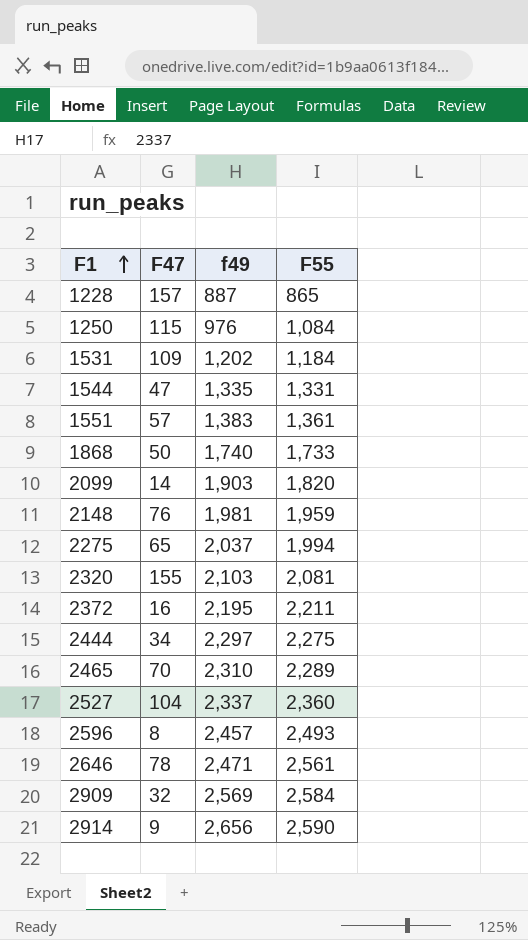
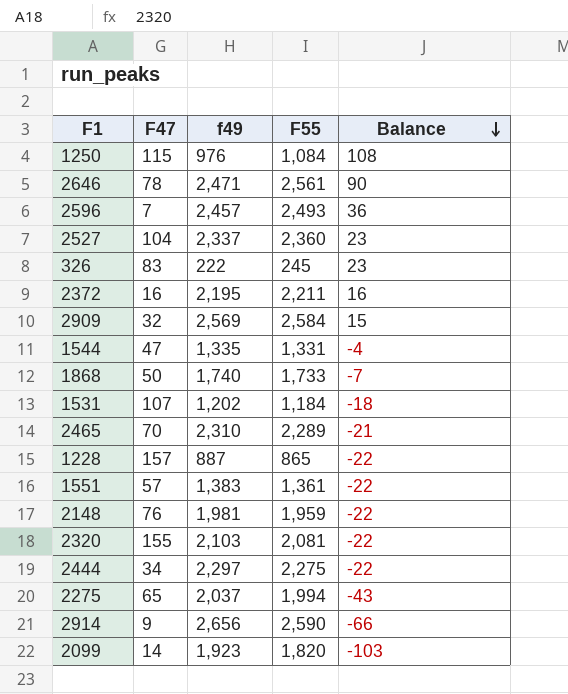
row order: F1 ascending -> Balance descending
column Balance | formula: none -> [F55] - [f49]
2596 | F47: 8 -> 7
row 326: none -> 83 | 222 | 245 | 23
1531 | F47: 109 -> 107
2099 | f49: 1,903 -> 1,923

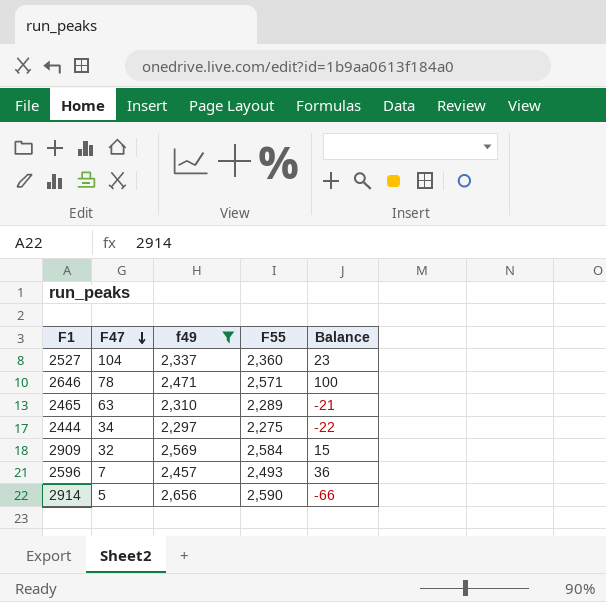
filter: none -> f49 >= 2,297
row order: Balance descending -> F47 descending
2646 | F55: 2,561 -> 2,571
2646 | Balance: 90 -> 100
2465 | F47: 70 -> 63
2914 | F47: 9 -> 5

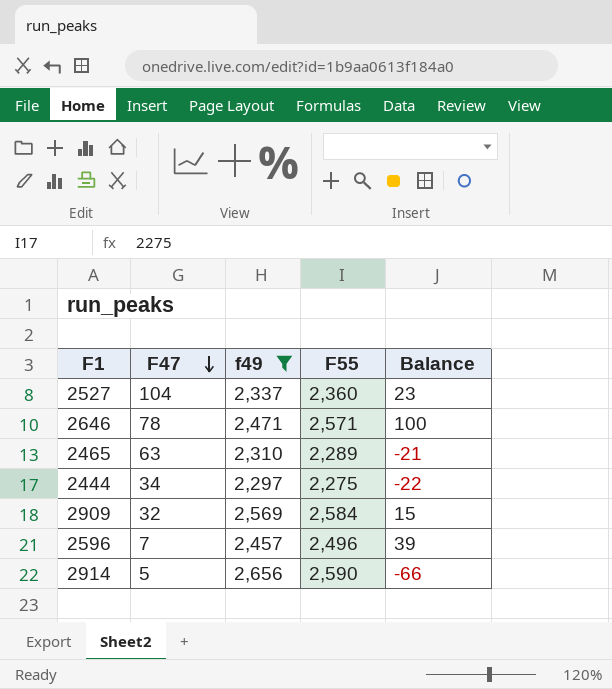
2596 | F55: 2,493 -> 2,496
2596 | Balance: 36 -> 39

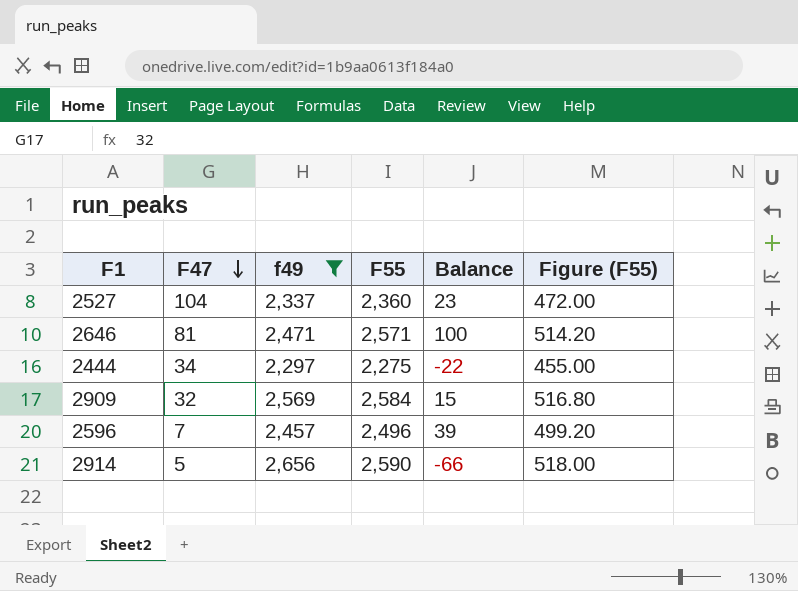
column Figure (F55) | formula: none -> [F55] * 0.2
row 2465: 63 | 2,310 | 2,289 | -21 -> none
2646 | F47: 78 -> 81

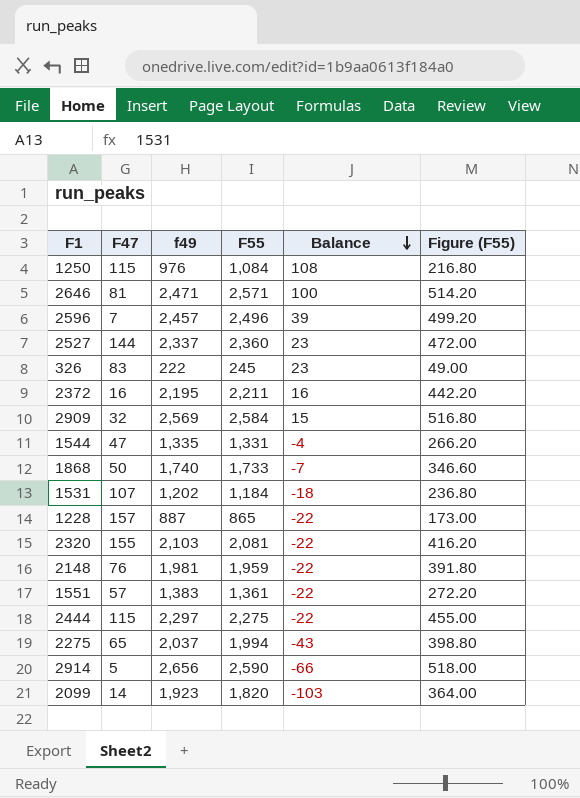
filter: f49 >= 2,297 -> none
row order: F47 descending -> Balance descending
2527 | F47: 104 -> 144
2444 | F47: 34 -> 115

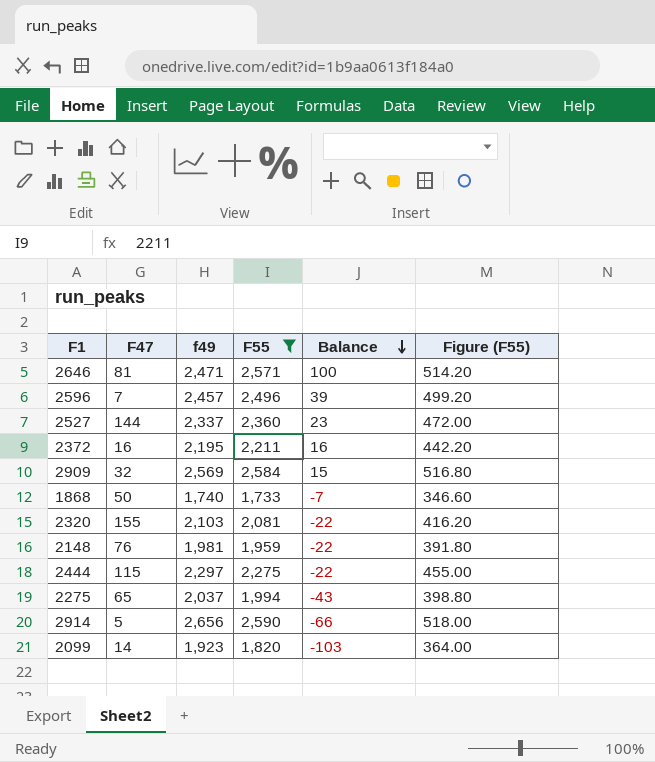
filter: none -> F55 >= 1,733

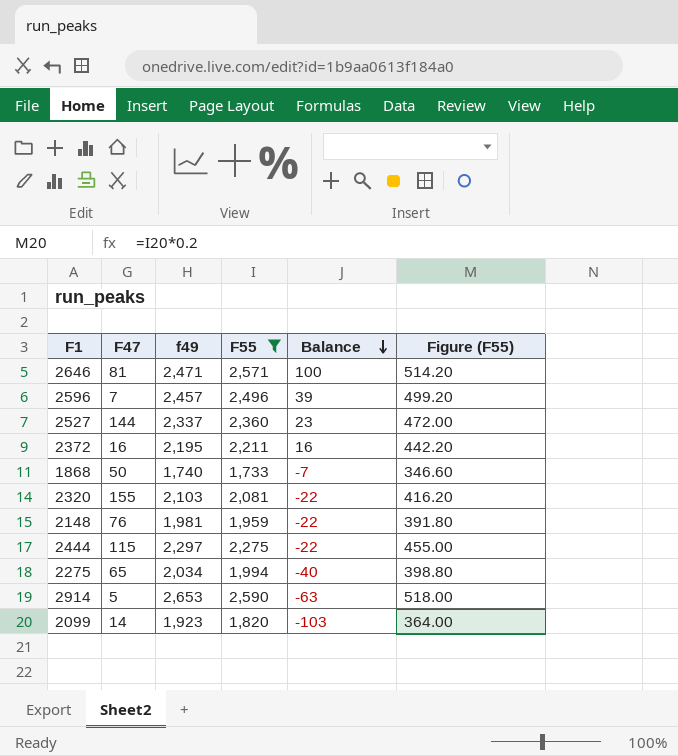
row 2909: 32 | 2,569 | 2,584 | 15 | 516.80 -> none
2275 | f49: 2,037 -> 2,034
2275 | Balance: -43 -> -40
2914 | f49: 2,656 -> 2,653
2914 | Balance: -66 -> -63

